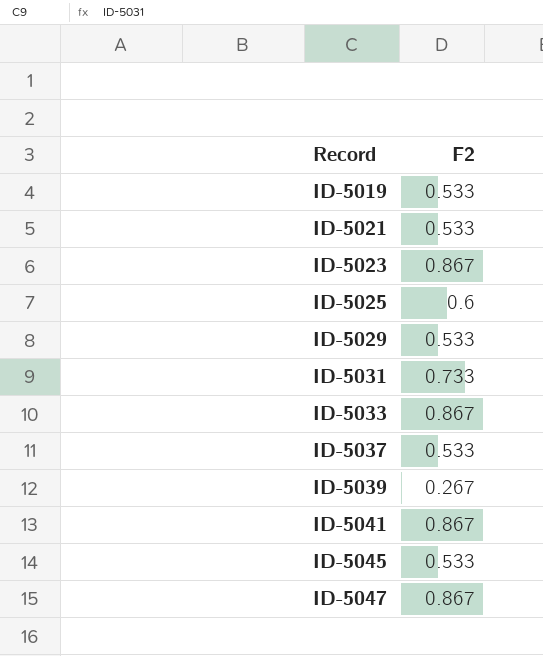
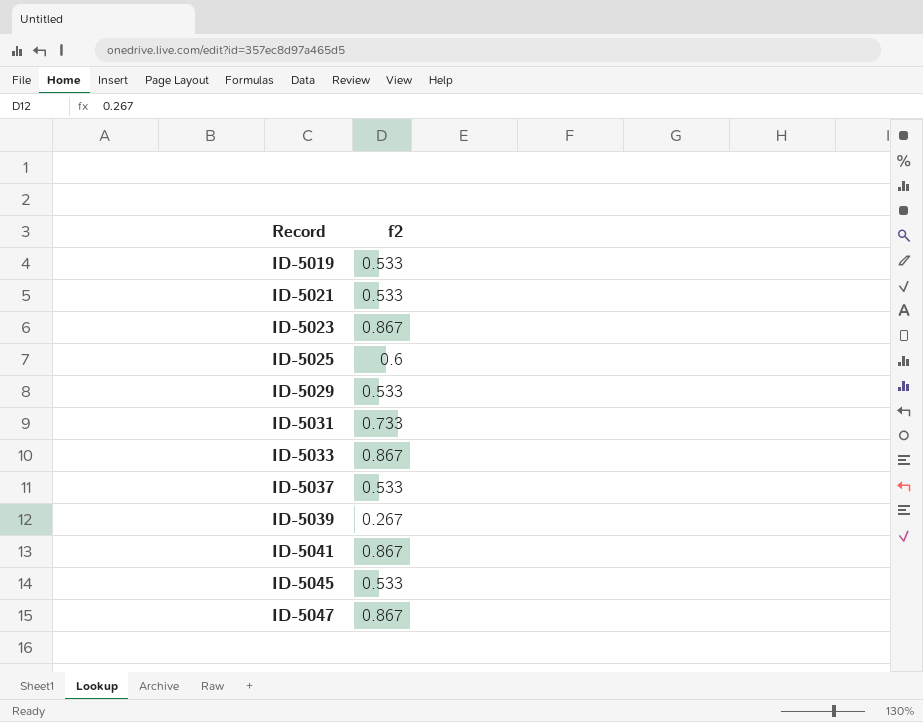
column name: F2 -> f2

